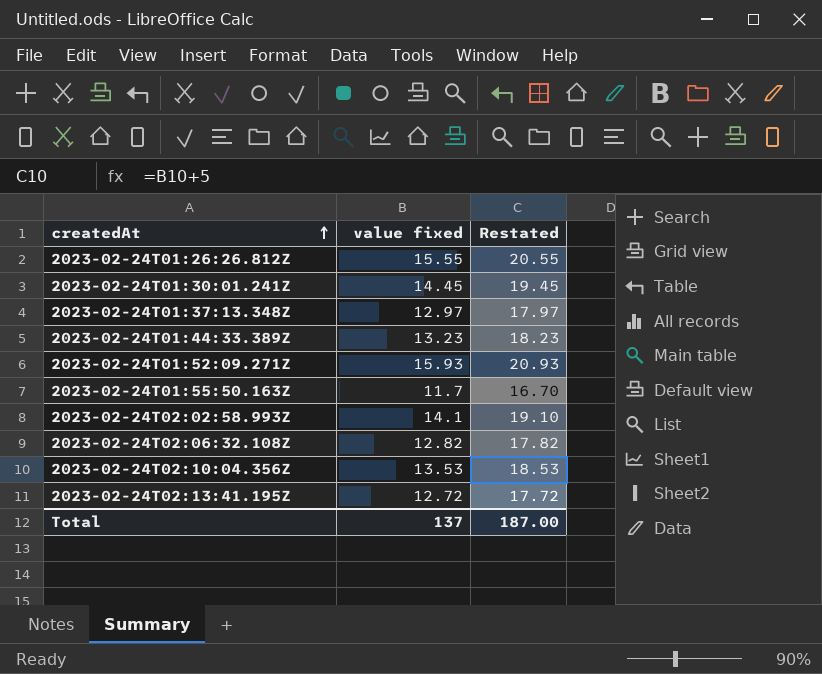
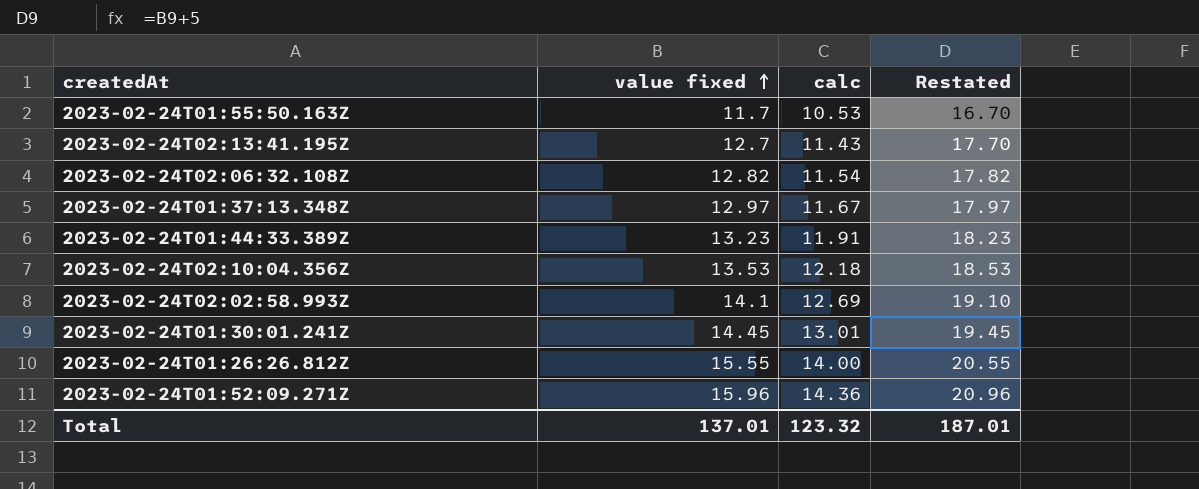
row order: createdAt ascending -> value fixed ascending
column calc | formula: none -> [value fixed] * 0.9
2023-02-24T02:13:41.195Z | value fixed: 12.72 -> 12.7
2023-02-24T02:13:41.195Z | Restated: 17.72 -> 17.70
2023-02-24T01:52:09.271Z | value fixed: 15.93 -> 15.96
2023-02-24T01:52:09.271Z | Restated: 20.93 -> 20.96
Total | value fixed: 137 -> 137.01
Total | Restated: 187.00 -> 187.01

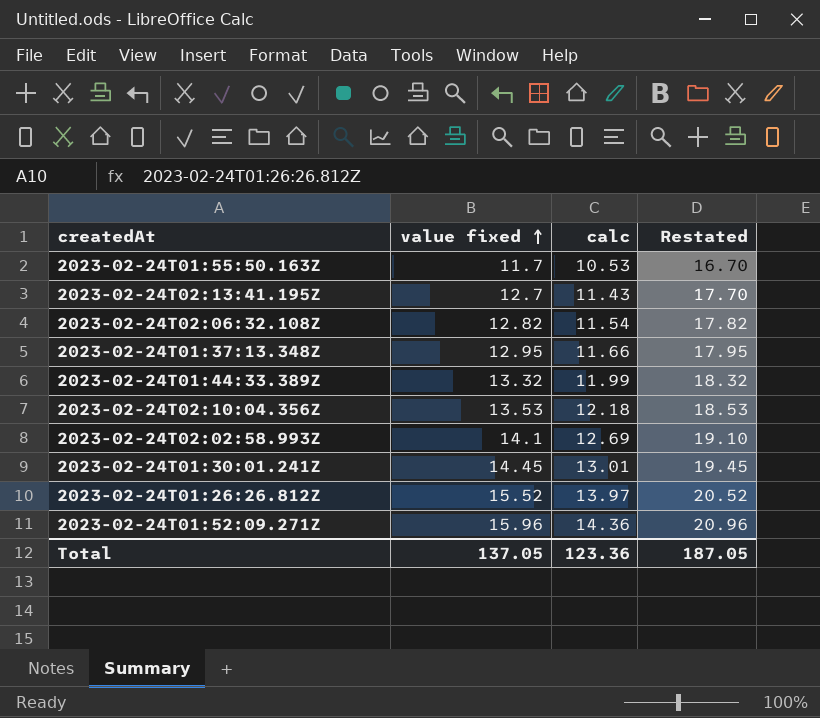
2023-02-24T01:37:13.348Z | value fixed: 12.97 -> 12.95
2023-02-24T01:37:13.348Z | calc: 11.67 -> 11.66
2023-02-24T01:37:13.348Z | Restated: 17.97 -> 17.95
2023-02-24T01:44:33.389Z | value fixed: 13.23 -> 13.32
2023-02-24T01:44:33.389Z | calc: 11.91 -> 11.99
2023-02-24T01:44:33.389Z | Restated: 18.23 -> 18.32
2023-02-24T01:26:26.812Z | value fixed: 15.55 -> 15.52
2023-02-24T01:26:26.812Z | calc: 14.00 -> 13.97
2023-02-24T01:26:26.812Z | Restated: 20.55 -> 20.52
Total | value fixed: 137.01 -> 137.05
Total | calc: 123.32 -> 123.36
Total | Restated: 187.01 -> 187.05

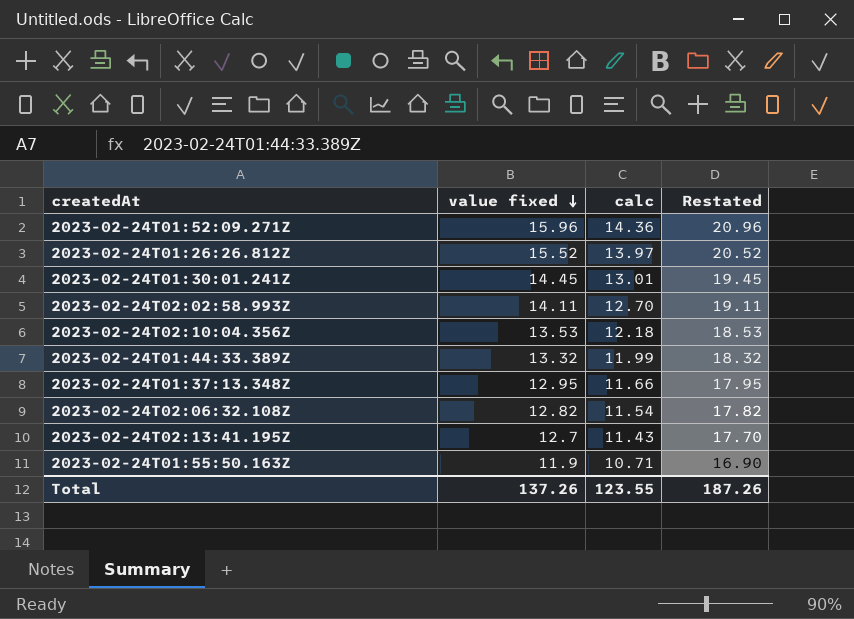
row order: value fixed ascending -> value fixed descending
2023-02-24T02:02:58.993Z | value fixed: 14.1 -> 14.11
2023-02-24T02:02:58.993Z | calc: 12.69 -> 12.70
2023-02-24T02:02:58.993Z | Restated: 19.10 -> 19.11
2023-02-24T01:55:50.163Z | value fixed: 11.7 -> 11.9
2023-02-24T01:55:50.163Z | calc: 10.53 -> 10.71
2023-02-24T01:55:50.163Z | Restated: 16.70 -> 16.90
Total | value fixed: 137.05 -> 137.26
Total | calc: 123.36 -> 123.55
Total | Restated: 187.05 -> 187.26

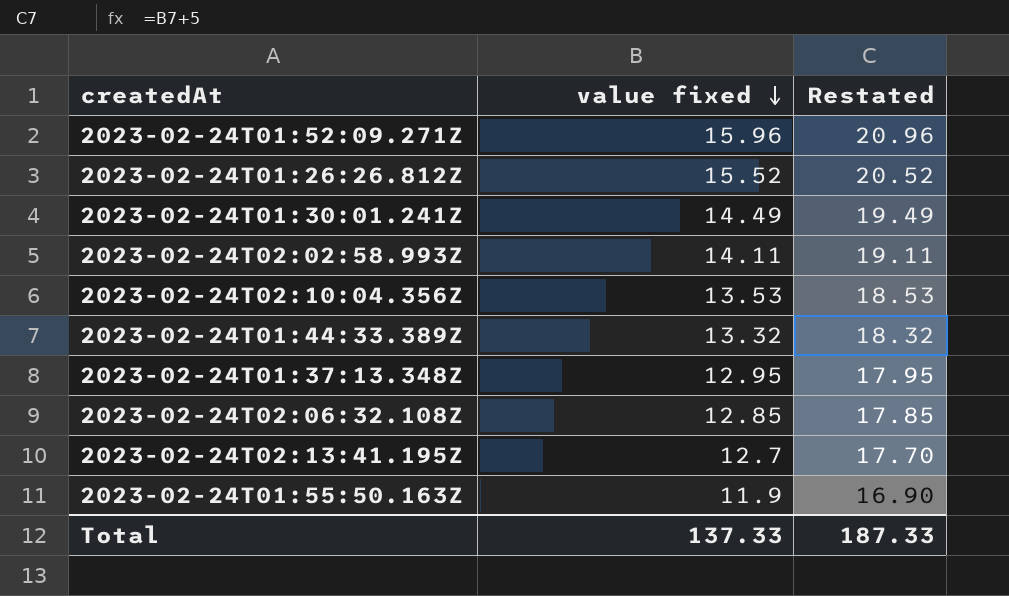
column calc | formula: [value fixed] * 0.9 -> none
2023-02-24T01:30:01.241Z | value fixed: 14.45 -> 14.49
2023-02-24T01:30:01.241Z | Restated: 19.45 -> 19.49
2023-02-24T02:06:32.108Z | value fixed: 12.82 -> 12.85
2023-02-24T02:06:32.108Z | Restated: 17.82 -> 17.85
Total | value fixed: 137.26 -> 137.33
Total | Restated: 187.26 -> 187.33

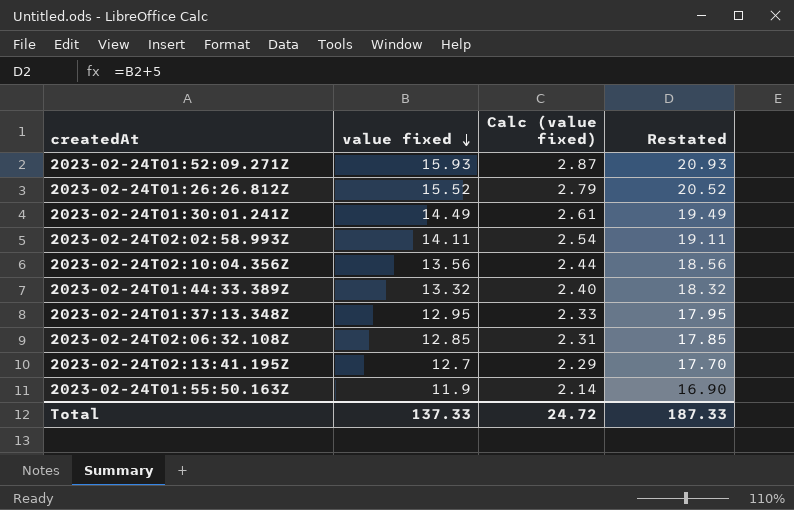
column Calc (value fixed) | formula: none -> [value fixed] * 0.18
2023-02-24T01:52:09.271Z | value fixed: 15.96 -> 15.93
2023-02-24T01:52:09.271Z | Restated: 20.96 -> 20.93
2023-02-24T02:10:04.356Z | value fixed: 13.53 -> 13.56
2023-02-24T02:10:04.356Z | Restated: 18.53 -> 18.56

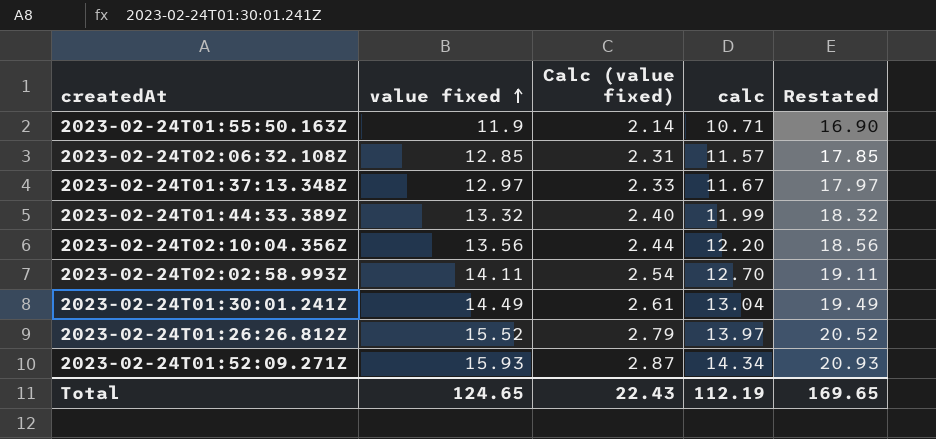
row order: value fixed descending -> value fixed ascending
column calc | formula: none -> [value fixed] * 0.9
row 2023-02-24T02:13:41.195Z: 12.7 | 2.29 | 17.70 -> none
2023-02-24T01:37:13.348Z | value fixed: 12.95 -> 12.97
2023-02-24T01:37:13.348Z | Restated: 17.95 -> 17.97
Total | value fixed: 137.33 -> 124.65
Total | Calc (value fixed): 24.72 -> 22.43
Total | Restated: 187.33 -> 169.65

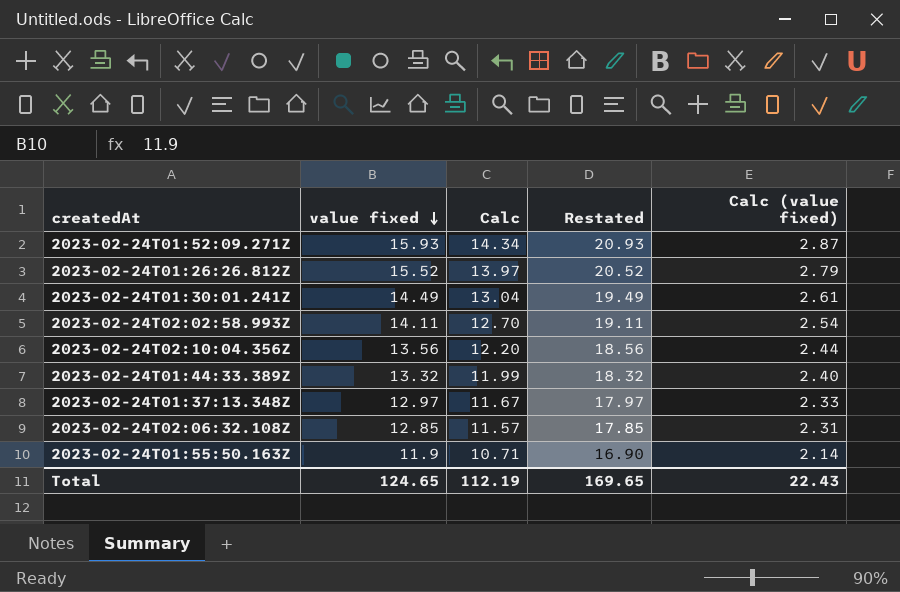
row order: value fixed ascending -> value fixed descending
column name: calc -> Calc
column Calc (value fixed) | position: 3 -> 5

